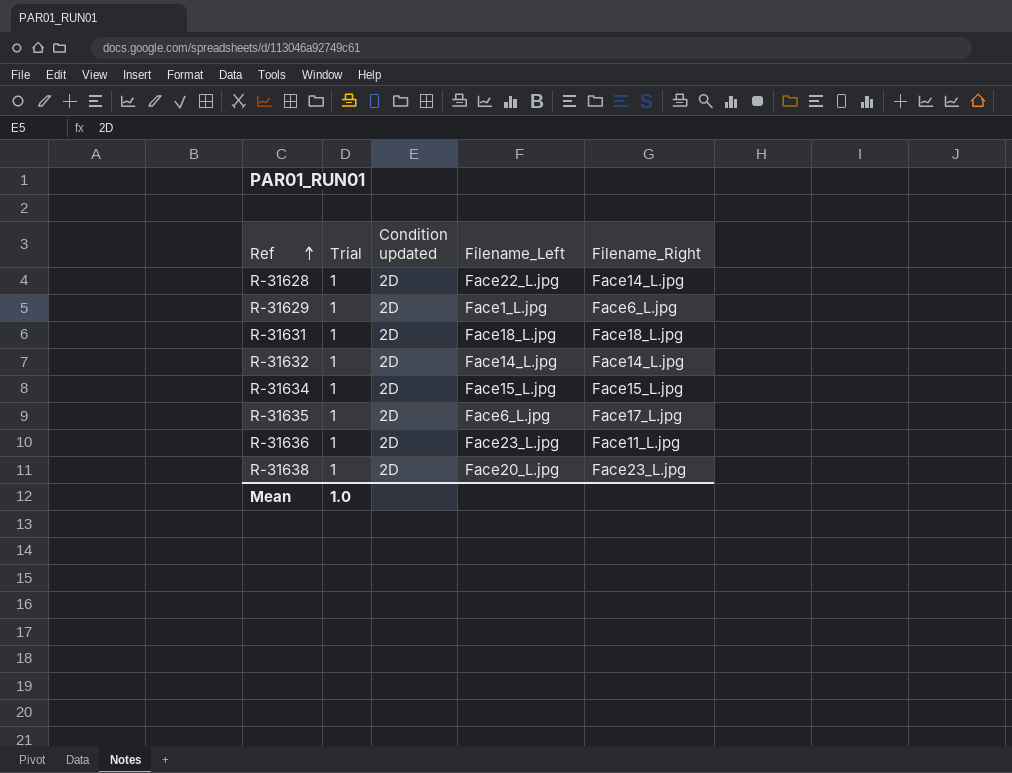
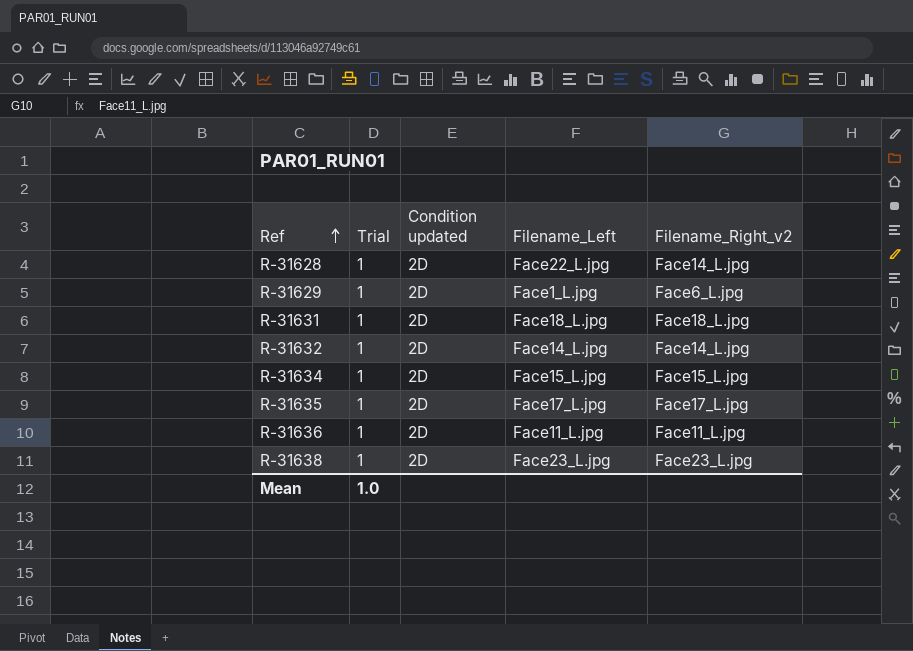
column name: Filename_Right -> Filename_Right_v2
R-31635 | Filename_Left: Face6_L.jpg -> Face17_L.jpg
R-31636 | Filename_Left: Face23_L.jpg -> Face11_L.jpg
R-31638 | Filename_Left: Face20_L.jpg -> Face23_L.jpg

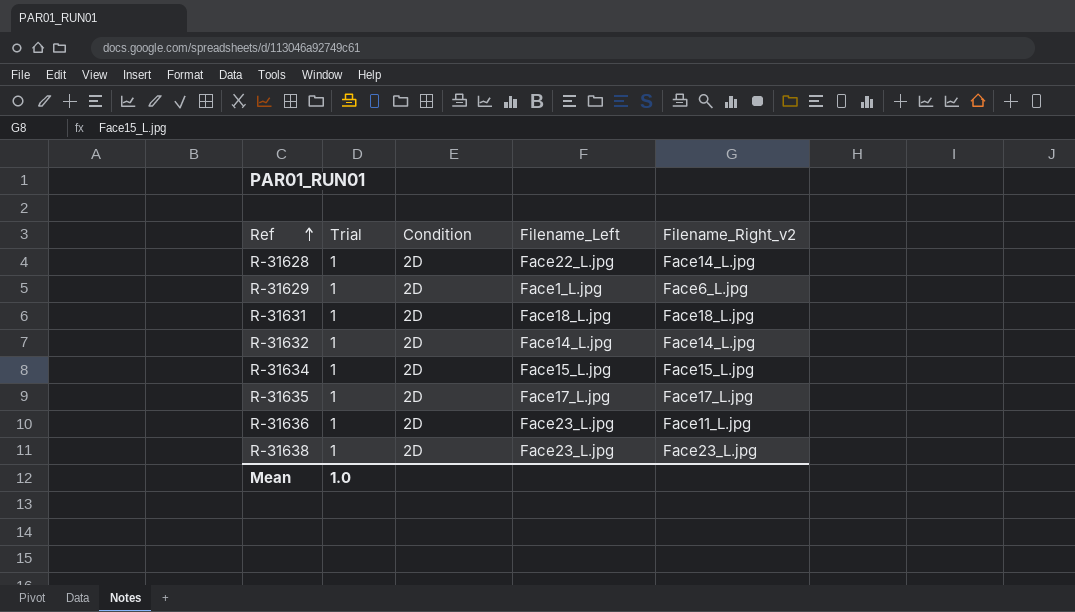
column name: Condition updated -> Condition
R-31636 | Filename_Left: Face11_L.jpg -> Face23_L.jpg

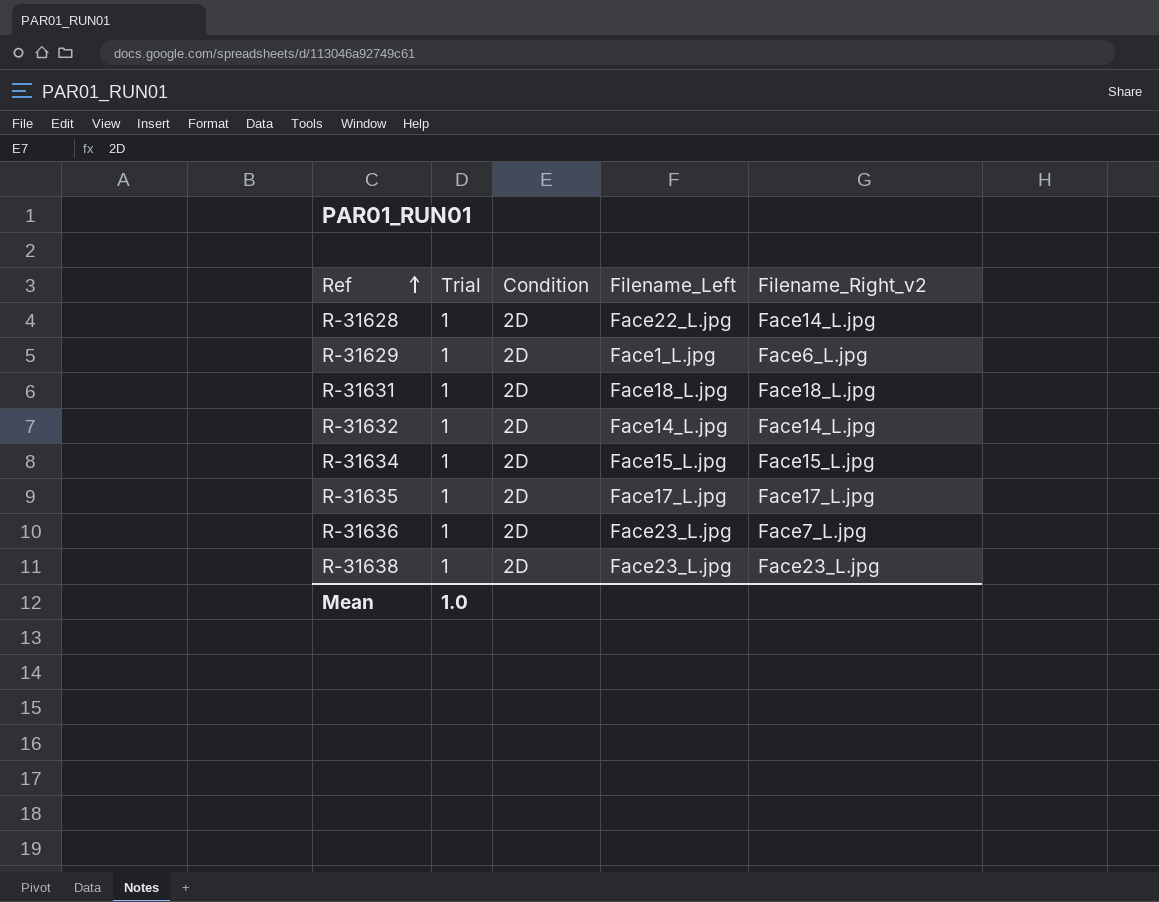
R-31636 | Filename_Right_v2: Face11_L.jpg -> Face7_L.jpg

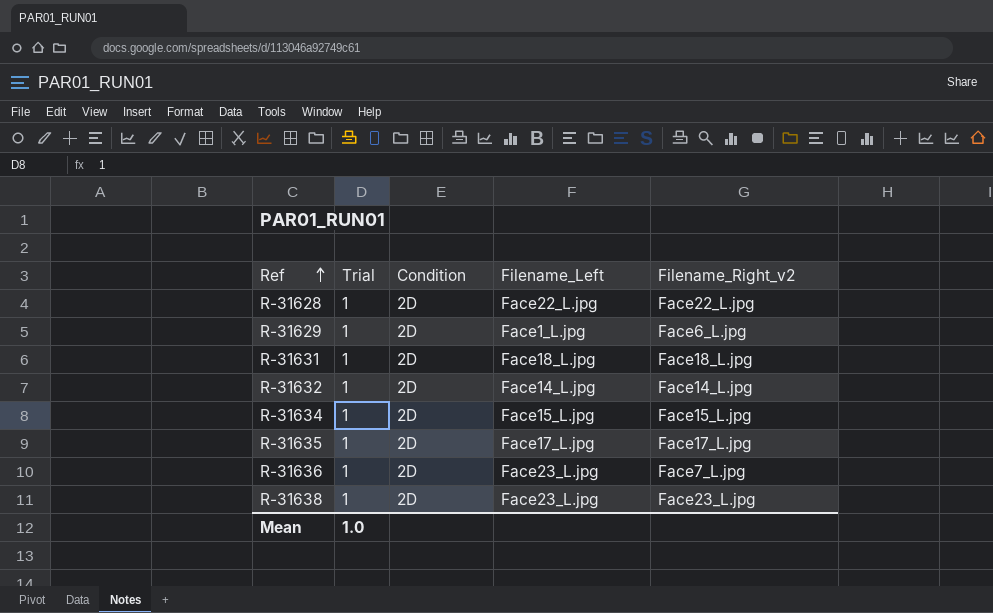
R-31628 | Filename_Right_v2: Face14_L.jpg -> Face22_L.jpg

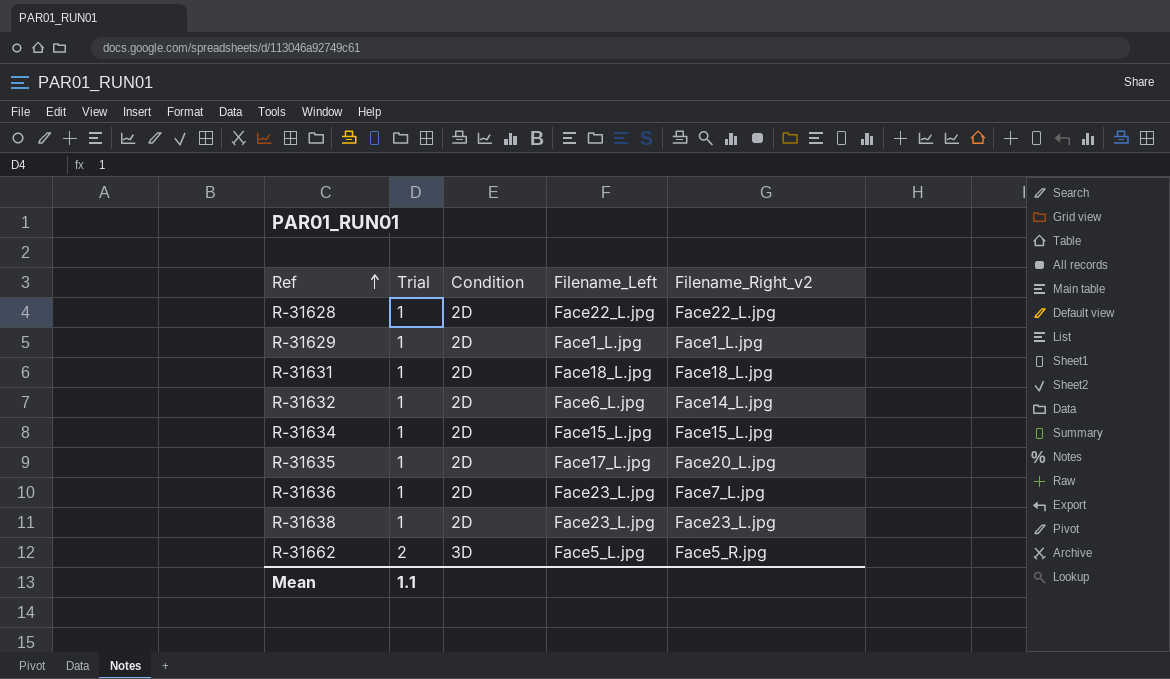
R-31629 | Filename_Right_v2: Face6_L.jpg -> Face1_L.jpg
R-31632 | Filename_Left: Face14_L.jpg -> Face6_L.jpg
R-31635 | Filename_Right_v2: Face17_L.jpg -> Face20_L.jpg
row R-31662: none -> 2 | 3D | Face5_L.jpg | Face5_R.jpg
Mean | Trial: 1.0 -> 1.1

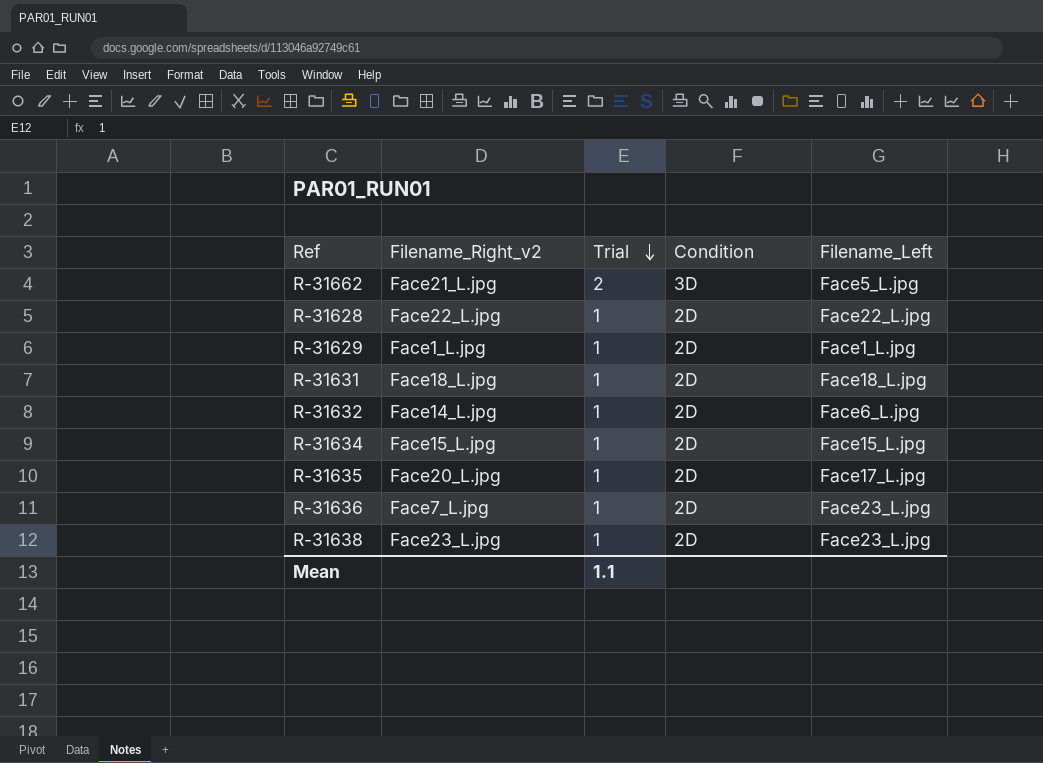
row order: Ref ascending -> Trial descending
column Filename_Right_v2 | position: 5 -> 2
R-31662 | Filename_Right_v2: Face5_R.jpg -> Face21_L.jpg

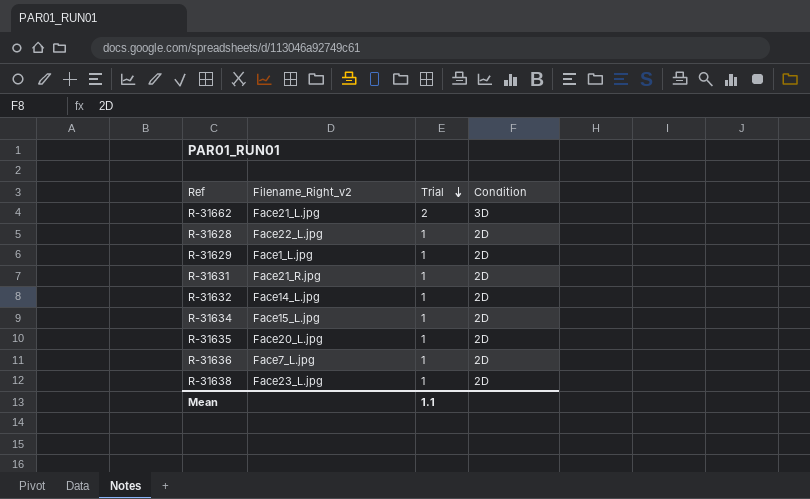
column Filename_Left | position: 5 -> none
R-31631 | Filename_Right_v2: Face18_L.jpg -> Face21_R.jpg

